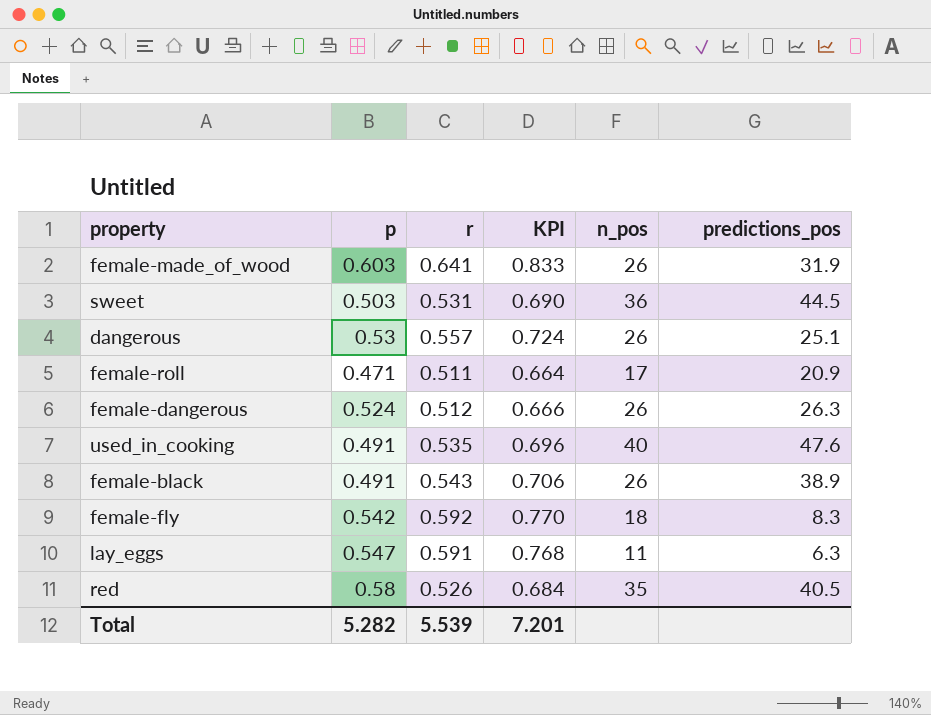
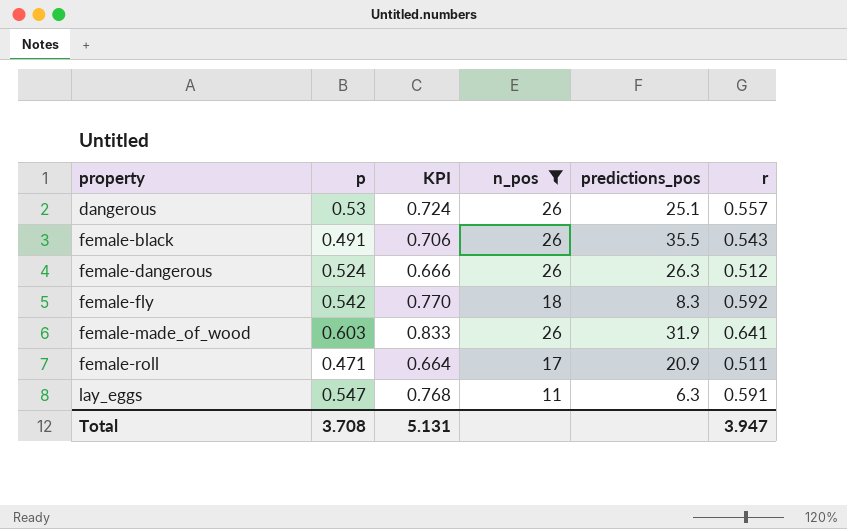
filter: none -> n_pos <= 26
row order: none -> property ascending
column r | position: 3 -> 6
female-black | predictions_pos: 38.9 -> 35.5
Total | p: 5.282 -> 3.708
Total | KPI: 7.201 -> 5.131
Total | r: 5.539 -> 3.947

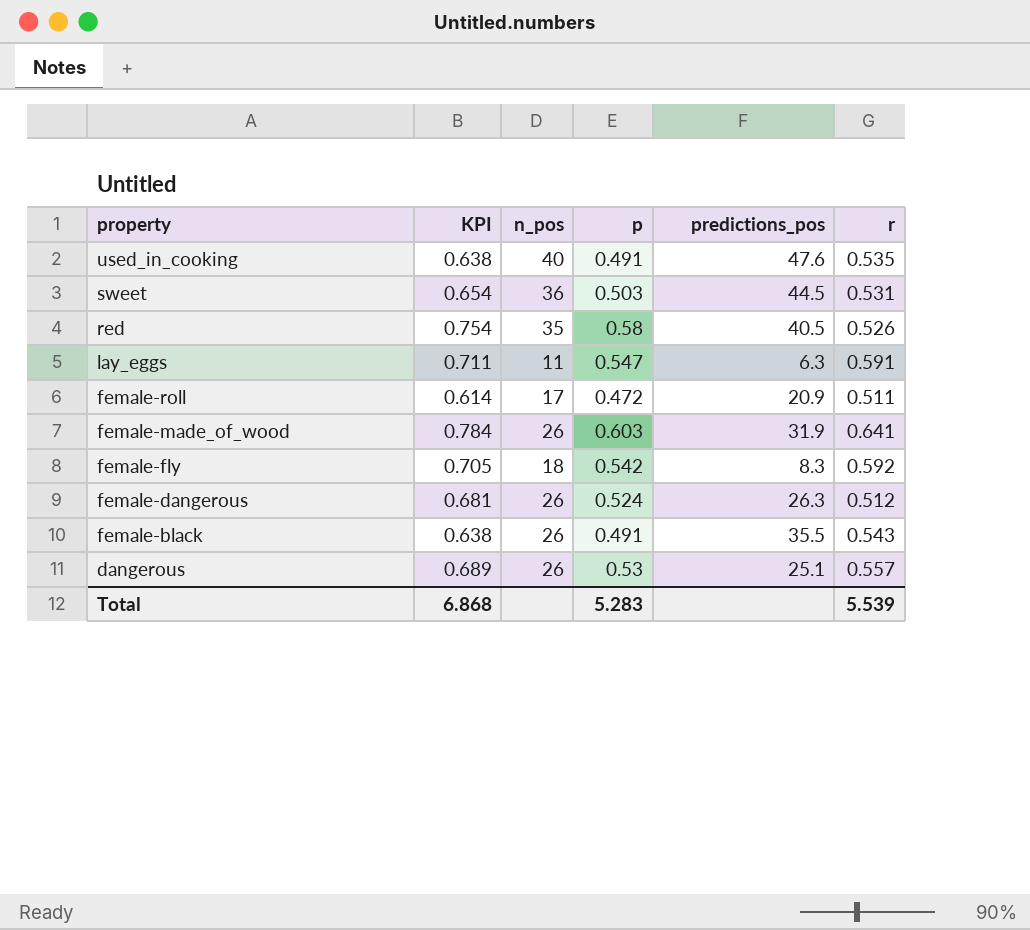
filter: n_pos <= 26 -> none
row order: property ascending -> property descending
column KPI | formula: [r] * 1.3 -> [p] * 1.3
column p | position: 2 -> 4
female-roll | p: 0.471 -> 0.472
Total | KPI: 5.131 -> 6.868
Total | p: 3.708 -> 5.283
Total | r: 3.947 -> 5.539

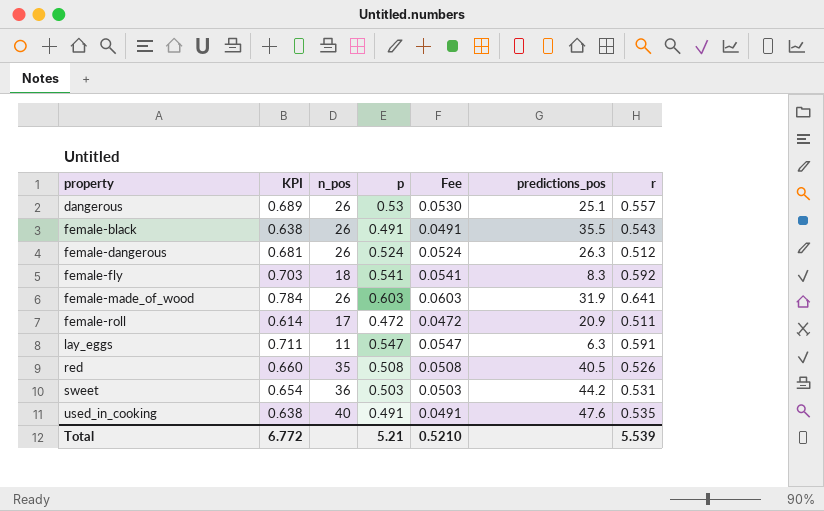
row order: property descending -> property ascending
column Fee | formula: none -> [p] * 0.1
female-fly | KPI: 0.705 -> 0.703
female-fly | p: 0.542 -> 0.541
red | KPI: 0.754 -> 0.660
red | p: 0.58 -> 0.508
sweet | predictions_pos: 44.5 -> 44.2
Total | KPI: 6.868 -> 6.772
Total | p: 5.283 -> 5.21

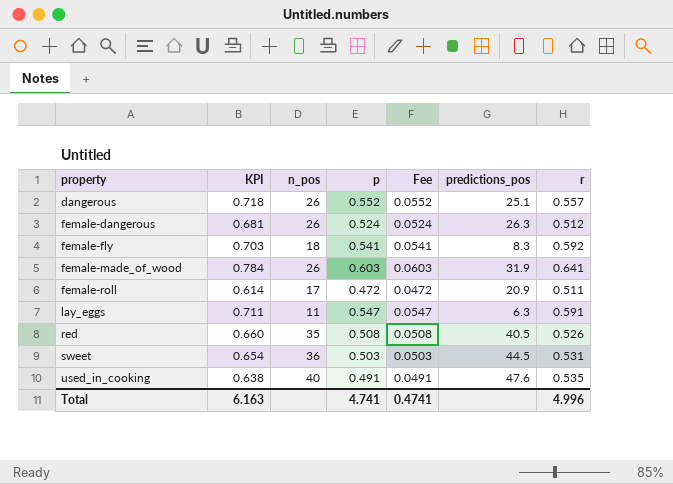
row female-black: 0.638 | 26 | 0.491 | 0.0491 | 35.5 | 0.543 -> none
dangerous | KPI: 0.689 -> 0.718
dangerous | p: 0.53 -> 0.552
dangerous | Fee: 0.0530 -> 0.0552
sweet | predictions_pos: 44.2 -> 44.5
Total | KPI: 6.772 -> 6.163
Total | p: 5.21 -> 4.741
Total | Fee: 0.5210 -> 0.4741
Total | r: 5.539 -> 4.996

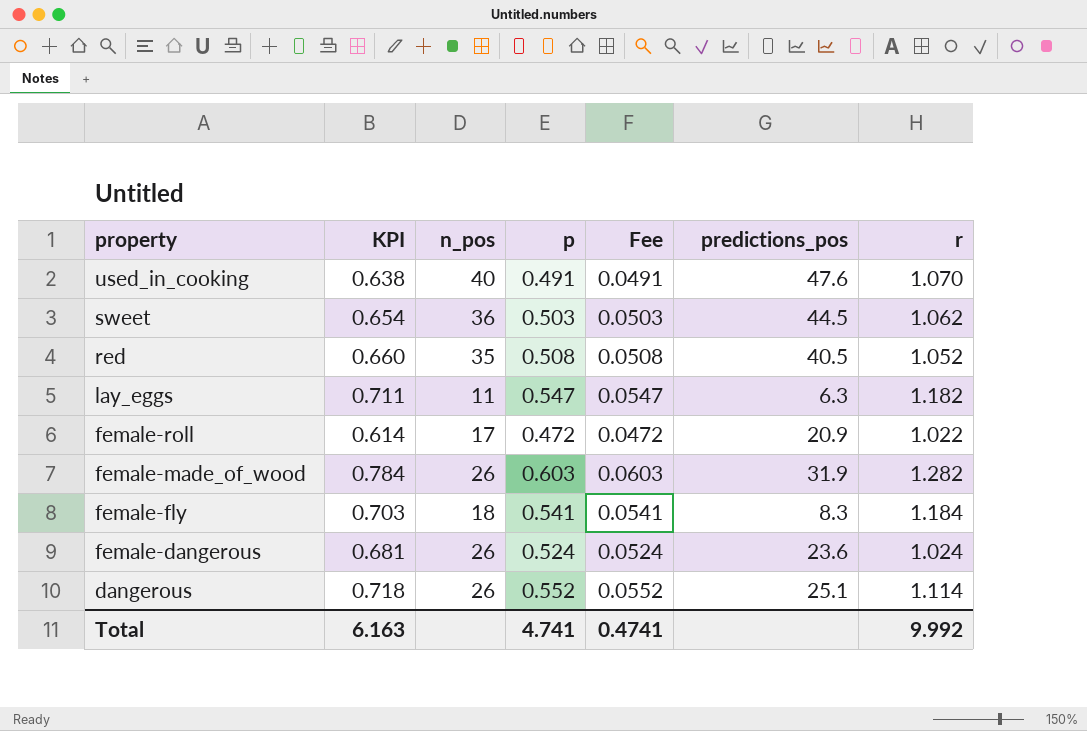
row order: property ascending -> property descending
used_in_cooking | r: 0.535 -> 1.070
sweet | r: 0.531 -> 1.062
red | r: 0.526 -> 1.052
lay_eggs | r: 0.591 -> 1.182
female-roll | r: 0.511 -> 1.022
female-made_of_wood | r: 0.641 -> 1.282
female-fly | r: 0.592 -> 1.184
female-dangerous | predictions_pos: 26.3 -> 23.6
female-dangerous | r: 0.512 -> 1.024
dangerous | r: 0.557 -> 1.114
Total | r: 4.996 -> 9.992

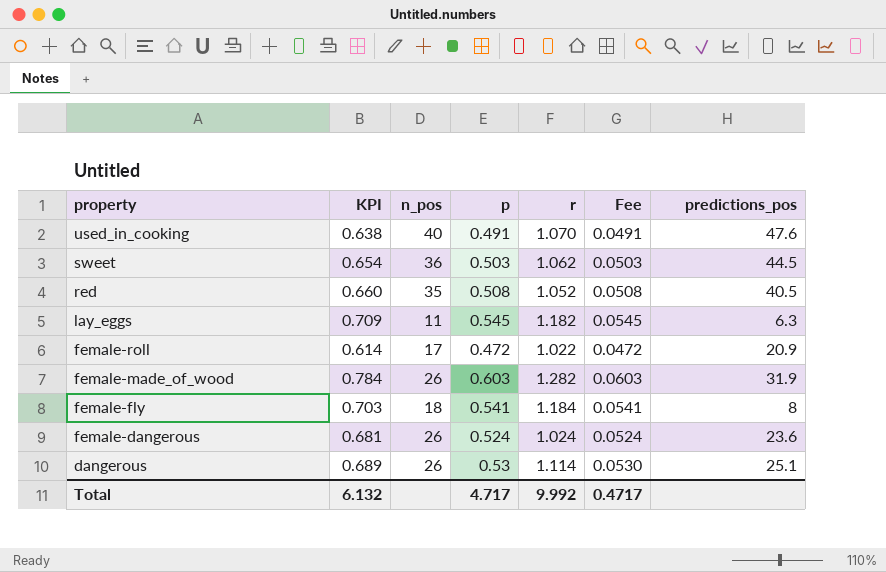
column r | position: 7 -> 5
lay_eggs | KPI: 0.711 -> 0.709
lay_eggs | p: 0.547 -> 0.545
lay_eggs | Fee: 0.0547 -> 0.0545
female-fly | predictions_pos: 8.3 -> 8
dangerous | KPI: 0.718 -> 0.689
dangerous | p: 0.552 -> 0.53
dangerous | Fee: 0.0552 -> 0.0530
Total | KPI: 6.163 -> 6.132
Total | p: 4.741 -> 4.717
Total | Fee: 0.4741 -> 0.4717

